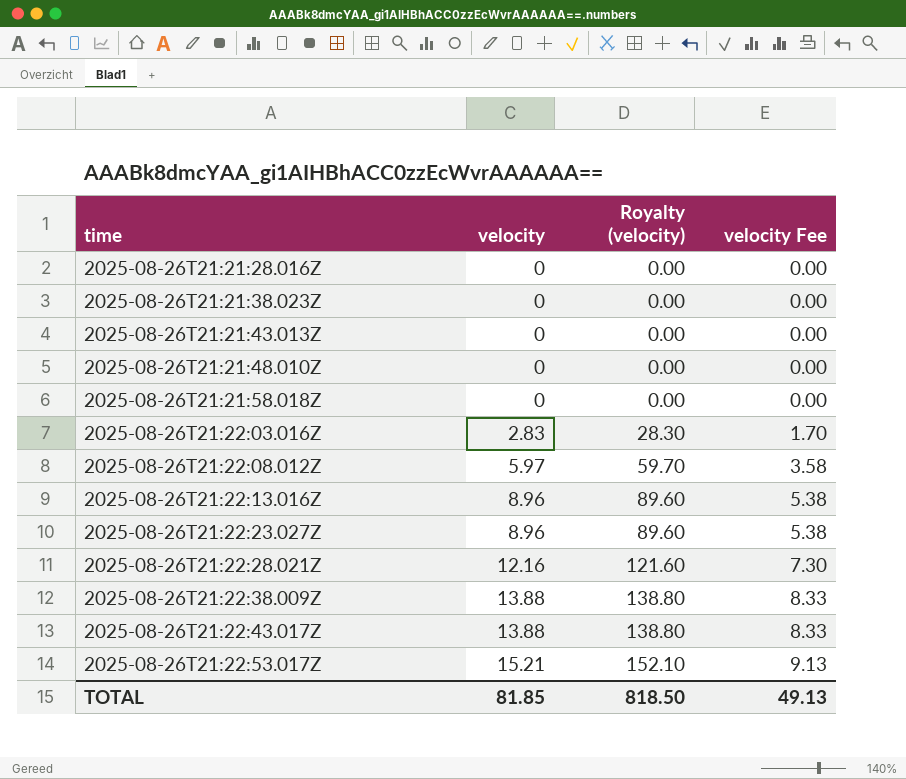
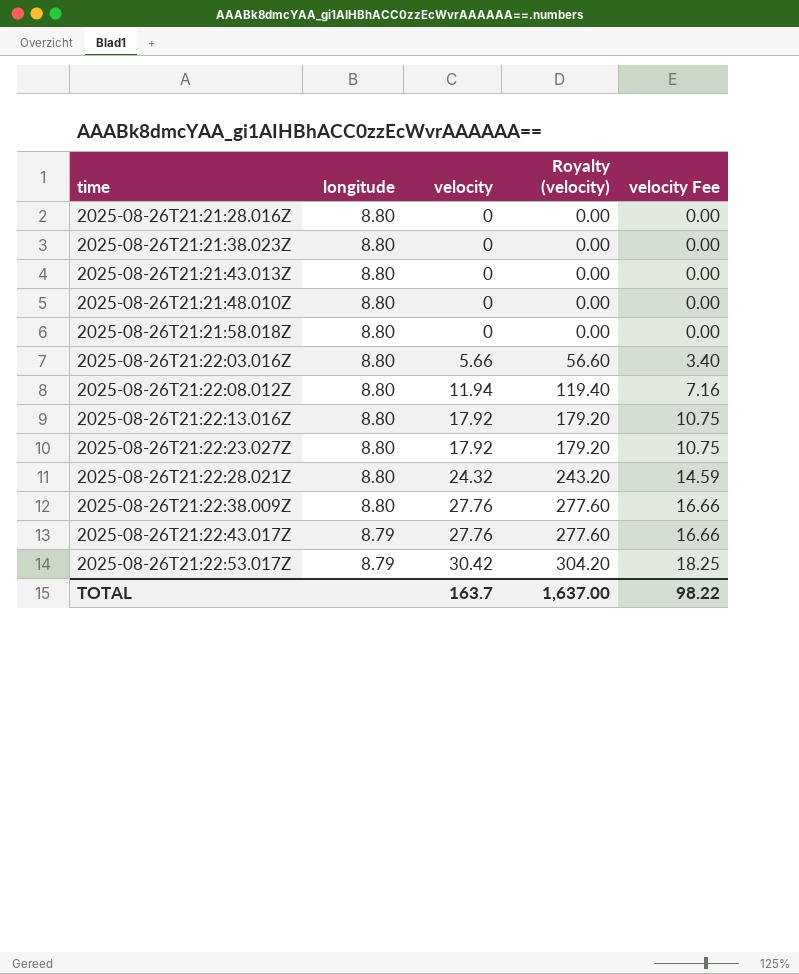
column longitude | position: none -> 2
2025-08-26T21:22:03.016Z | velocity: 2.83 -> 5.66
2025-08-26T21:22:03.016Z | Royalty (velocity): 28.30 -> 56.60
2025-08-26T21:22:03.016Z | velocity Fee: 1.70 -> 3.40
2025-08-26T21:22:08.012Z | velocity: 5.97 -> 11.94
2025-08-26T21:22:08.012Z | Royalty (velocity): 59.70 -> 119.40
2025-08-26T21:22:08.012Z | velocity Fee: 3.58 -> 7.16
2025-08-26T21:22:13.016Z | velocity: 8.96 -> 17.92
2025-08-26T21:22:13.016Z | Royalty (velocity): 89.60 -> 179.20
2025-08-26T21:22:13.016Z | velocity Fee: 5.38 -> 10.75
2025-08-26T21:22:23.027Z | velocity: 8.96 -> 17.92
2025-08-26T21:22:23.027Z | Royalty (velocity): 89.60 -> 179.20
2025-08-26T21:22:23.027Z | velocity Fee: 5.38 -> 10.75
2025-08-26T21:22:28.021Z | velocity: 12.16 -> 24.32
2025-08-26T21:22:28.021Z | Royalty (velocity): 121.60 -> 243.20
2025-08-26T21:22:28.021Z | velocity Fee: 7.30 -> 14.59
2025-08-26T21:22:38.009Z | velocity: 13.88 -> 27.76
2025-08-26T21:22:38.009Z | Royalty (velocity): 138.80 -> 277.60
2025-08-26T21:22:38.009Z | velocity Fee: 8.33 -> 16.66
2025-08-26T21:22:43.017Z | velocity: 13.88 -> 27.76
2025-08-26T21:22:43.017Z | Royalty (velocity): 138.80 -> 277.60
2025-08-26T21:22:43.017Z | velocity Fee: 8.33 -> 16.66
2025-08-26T21:22:53.017Z | velocity: 15.21 -> 30.42
2025-08-26T21:22:53.017Z | Royalty (velocity): 152.10 -> 304.20
2025-08-26T21:22:53.017Z | velocity Fee: 9.13 -> 18.25
TOTAL | velocity: 81.85 -> 163.7
TOTAL | Royalty (velocity): 818.50 -> 1,637.00
TOTAL | velocity Fee: 49.13 -> 98.22

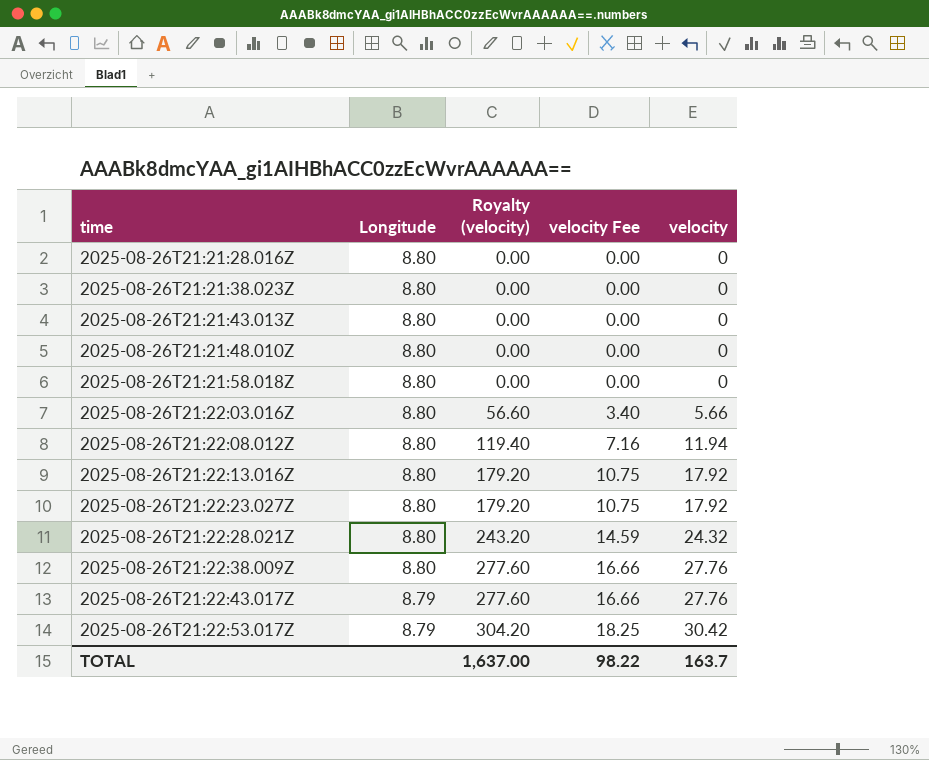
column name: longitude -> Longitude
column velocity | position: 3 -> 5

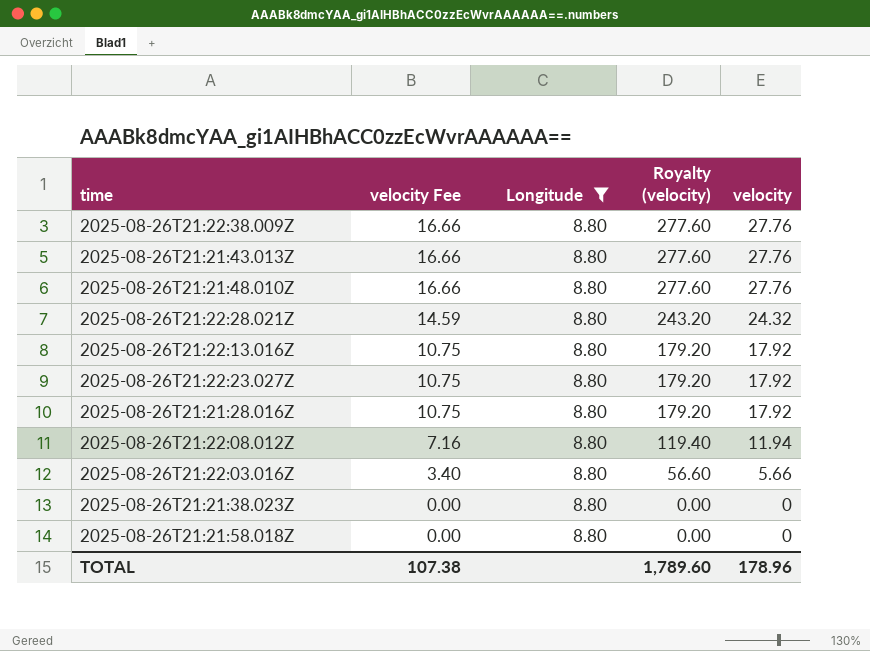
filter: none -> Longitude = 8.80
row order: time ascending -> velocity Fee descending
column velocity Fee | position: 4 -> 2
2025-08-26T21:21:43.013Z | velocity Fee: 0.00 -> 16.66
2025-08-26T21:21:43.013Z | Royalty (velocity): 0.00 -> 277.60
2025-08-26T21:21:43.013Z | velocity: 0 -> 27.76
2025-08-26T21:21:48.010Z | velocity Fee: 0.00 -> 16.66
2025-08-26T21:21:48.010Z | Royalty (velocity): 0.00 -> 277.60
2025-08-26T21:21:48.010Z | velocity: 0 -> 27.76
2025-08-26T21:21:28.016Z | velocity Fee: 0.00 -> 10.75
2025-08-26T21:21:28.016Z | Royalty (velocity): 0.00 -> 179.20
2025-08-26T21:21:28.016Z | velocity: 0 -> 17.92
TOTAL | velocity Fee: 98.22 -> 107.38
TOTAL | Royalty (velocity): 1,637.00 -> 1,789.60
TOTAL | velocity: 163.7 -> 178.96

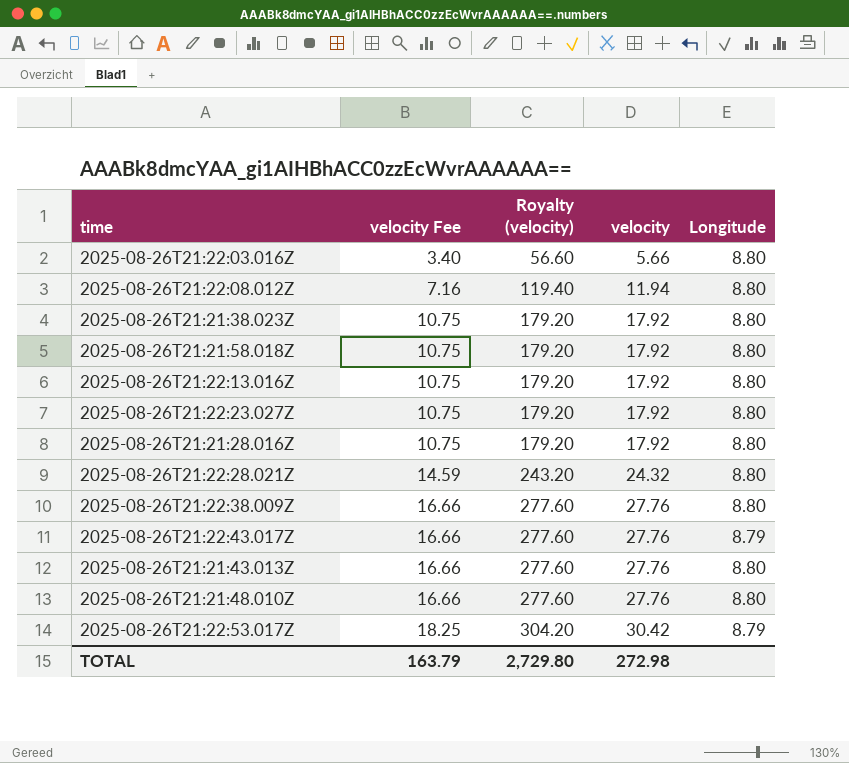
filter: Longitude = 8.80 -> none
row order: velocity Fee descending -> velocity Fee ascending
column Longitude | position: 3 -> 5
2025-08-26T21:21:38.023Z | velocity Fee: 0.00 -> 10.75
2025-08-26T21:21:38.023Z | Royalty (velocity): 0.00 -> 179.20
2025-08-26T21:21:38.023Z | velocity: 0 -> 17.92
2025-08-26T21:21:58.018Z | velocity Fee: 0.00 -> 10.75
2025-08-26T21:21:58.018Z | Royalty (velocity): 0.00 -> 179.20
2025-08-26T21:21:58.018Z | velocity: 0 -> 17.92
TOTAL | velocity Fee: 107.38 -> 163.79
TOTAL | Royalty (velocity): 1,789.60 -> 2,729.80
TOTAL | velocity: 178.96 -> 272.98

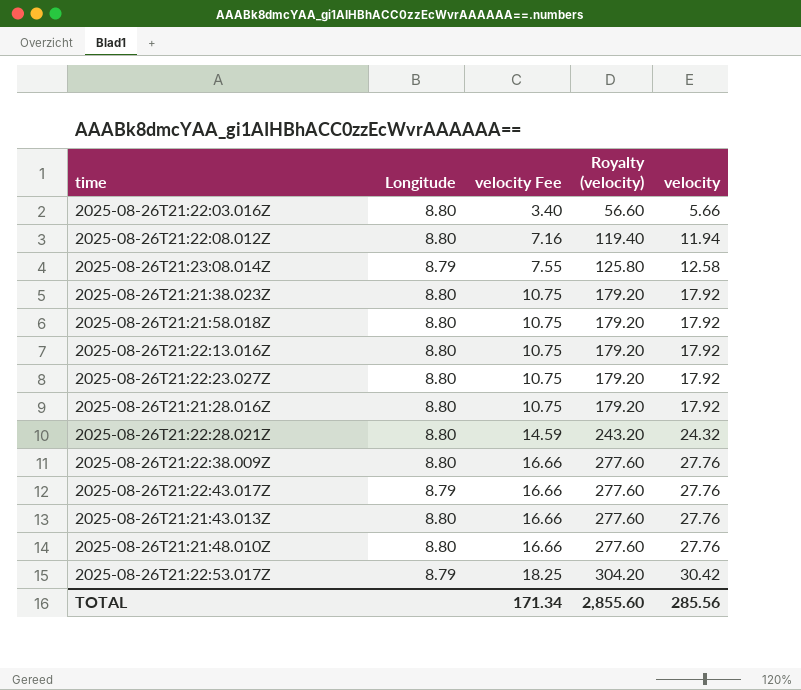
column Longitude | position: 5 -> 2
row 2025-08-26T21:23:08.014Z: none -> 8.79 | 7.55 | 125.80 | 12.58
TOTAL | velocity Fee: 163.79 -> 171.34
TOTAL | Royalty (velocity): 2,729.80 -> 2,855.60
TOTAL | velocity: 272.98 -> 285.56

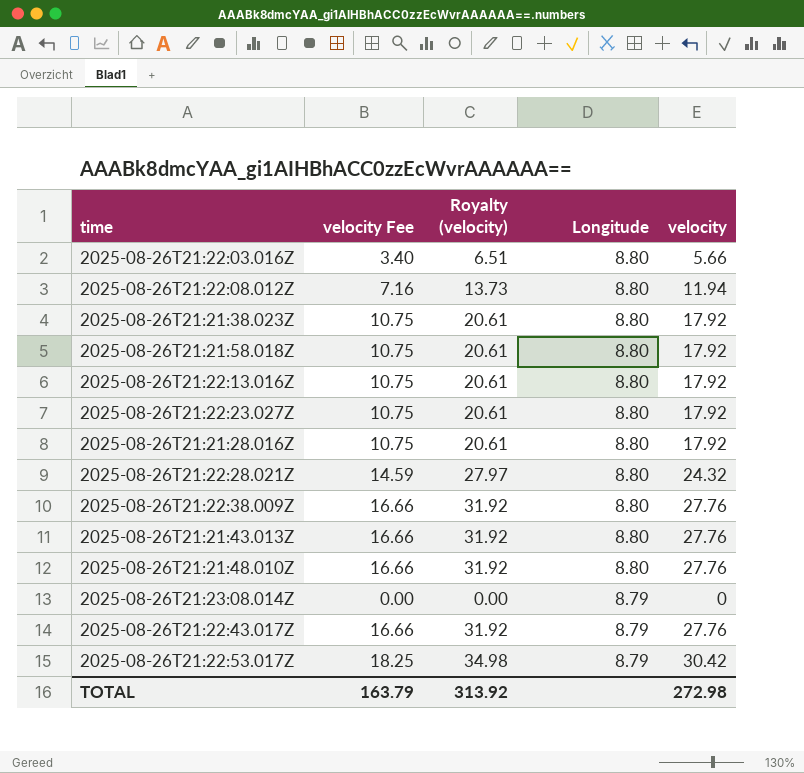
row order: velocity Fee ascending -> Longitude descending
column Royalty (velocity) | formula: [velocity] * 10 -> [velocity] * 1.15
column Longitude | position: 2 -> 4
2025-08-26T21:23:08.014Z | velocity Fee: 7.55 -> 0.00
2025-08-26T21:23:08.014Z | velocity: 12.58 -> 0
TOTAL | velocity Fee: 171.34 -> 163.79
TOTAL | Royalty (velocity): 2,855.60 -> 313.92
TOTAL | velocity: 285.56 -> 272.98

